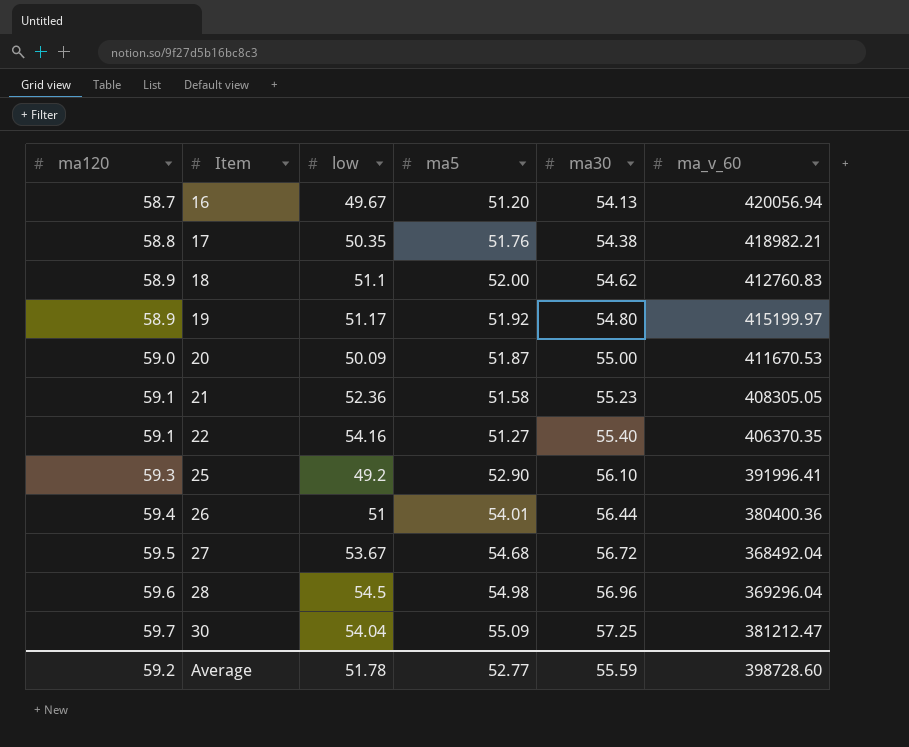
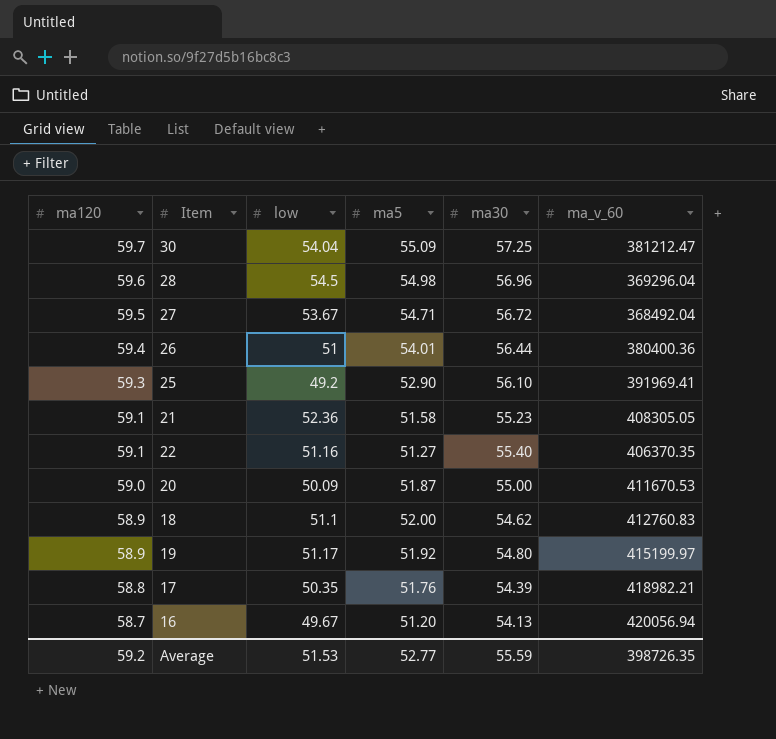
row order: ma120 ascending -> ma120 descending
27 | ma5: 54.68 -> 54.71
25 | ma_v_60: 391996.41 -> 391969.41
22 | low: 54.16 -> 51.16
17 | ma30: 54.38 -> 54.39
Average | low: 51.78 -> 51.53
Average | ma_v_60: 398728.60 -> 398726.35

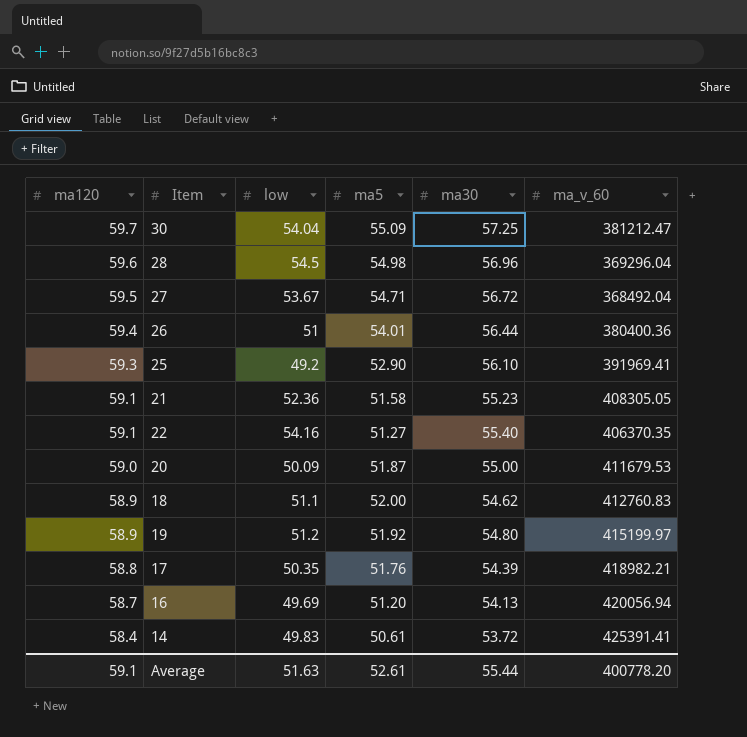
22 | low: 51.16 -> 54.16
20 | ma_v_60: 411670.53 -> 411679.53
19 | low: 51.17 -> 51.2
16 | low: 49.67 -> 49.69
row 14: none -> 58.4 | 49.83 | 50.61 | 53.72 | 425391.41
Average | ma120: 59.2 -> 59.1
Average | low: 51.53 -> 51.63
Average | ma5: 52.77 -> 52.61
Average | ma30: 55.59 -> 55.44
Average | ma_v_60: 398726.35 -> 400778.20

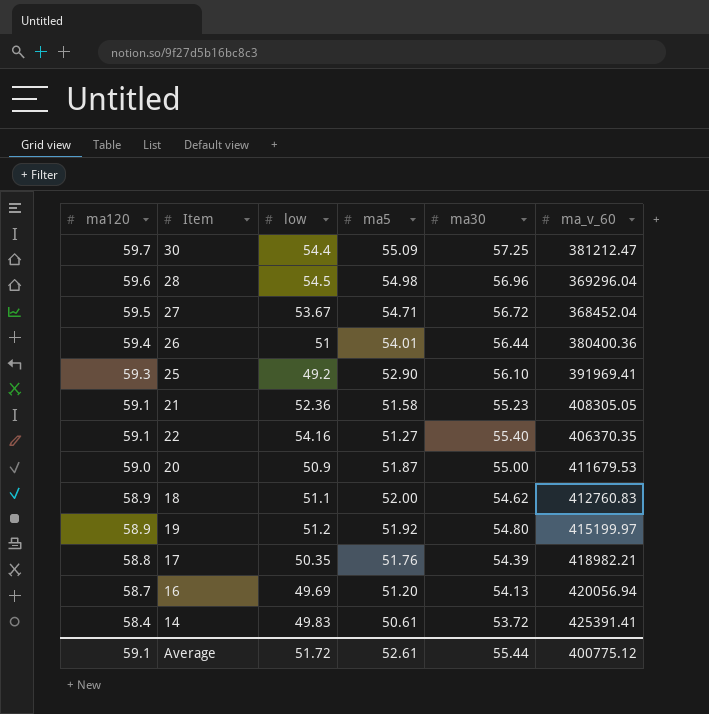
30 | low: 54.04 -> 54.4
27 | ma_v_60: 368492.04 -> 368452.04
20 | low: 50.09 -> 50.9
Average | low: 51.63 -> 51.72
Average | ma_v_60: 400778.20 -> 400775.12

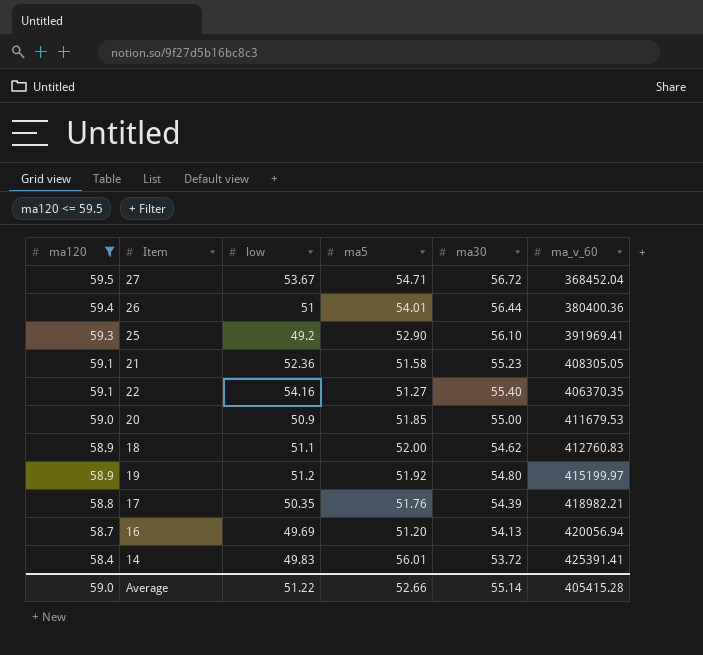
filter: none -> ma120 <= 59.5
20 | ma5: 51.87 -> 51.85
14 | ma5: 50.61 -> 56.01
Average | ma120: 59.1 -> 59.0
Average | low: 51.72 -> 51.22
Average | ma5: 52.61 -> 52.66
Average | ma30: 55.44 -> 55.14
Average | ma_v_60: 400775.12 -> 405415.28

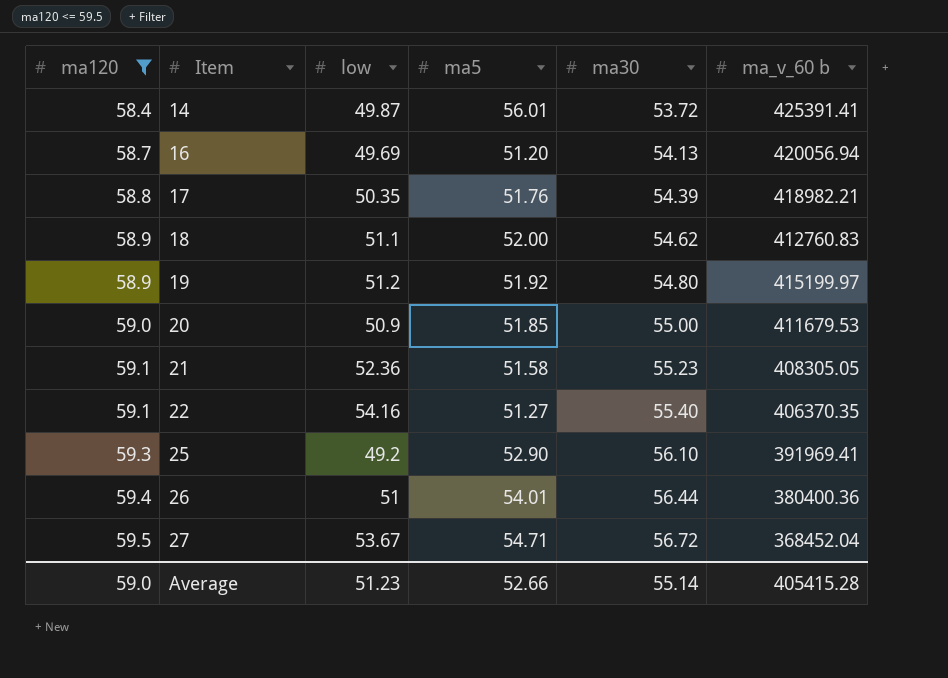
row order: ma120 descending -> ma120 ascending
column name: ma_v_60 -> ma_v_60 b
14 | low: 49.83 -> 49.87
Average | low: 51.22 -> 51.23

